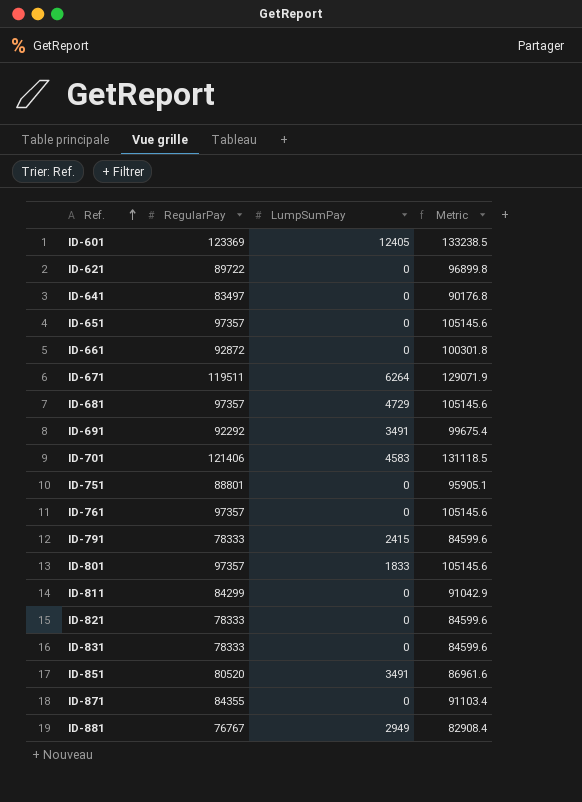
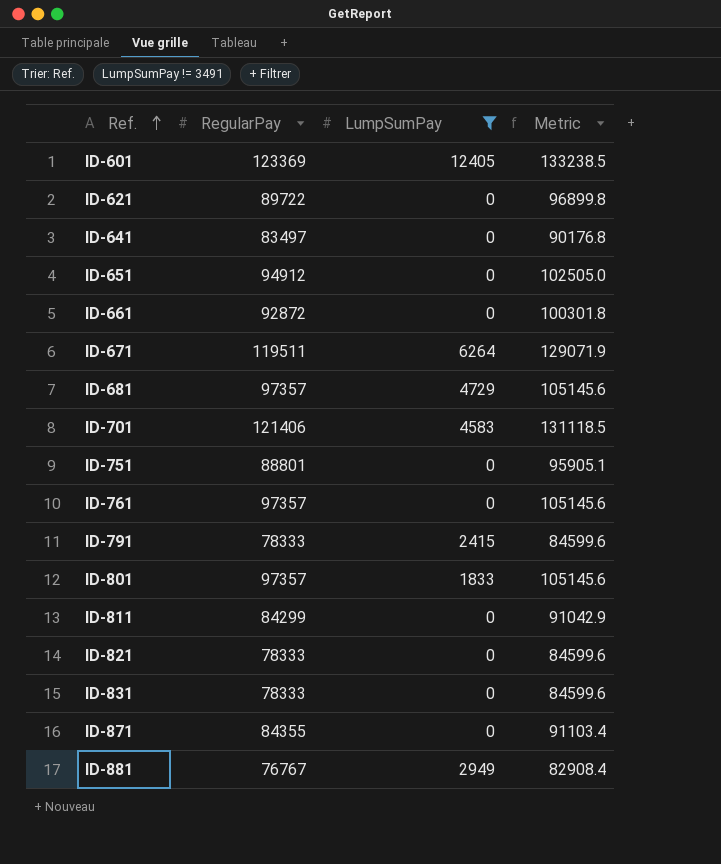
filter: none -> LumpSumPay != 3491
ID-651 | RegularPay: 97357 -> 94912
ID-651 | Metric: 105145.6 -> 102505.0

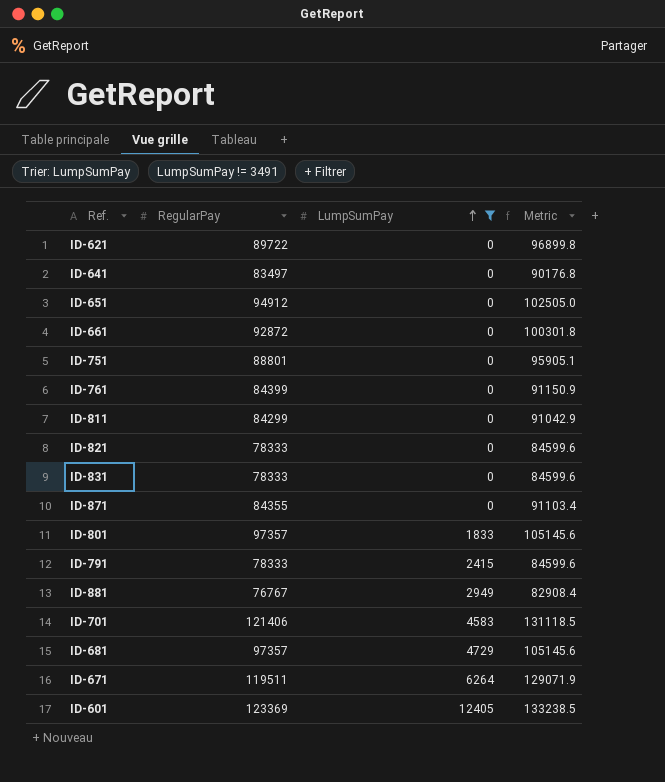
row order: Ref. ascending -> LumpSumPay ascending
ID-761 | RegularPay: 97357 -> 84399
ID-761 | Metric: 105145.6 -> 91150.9

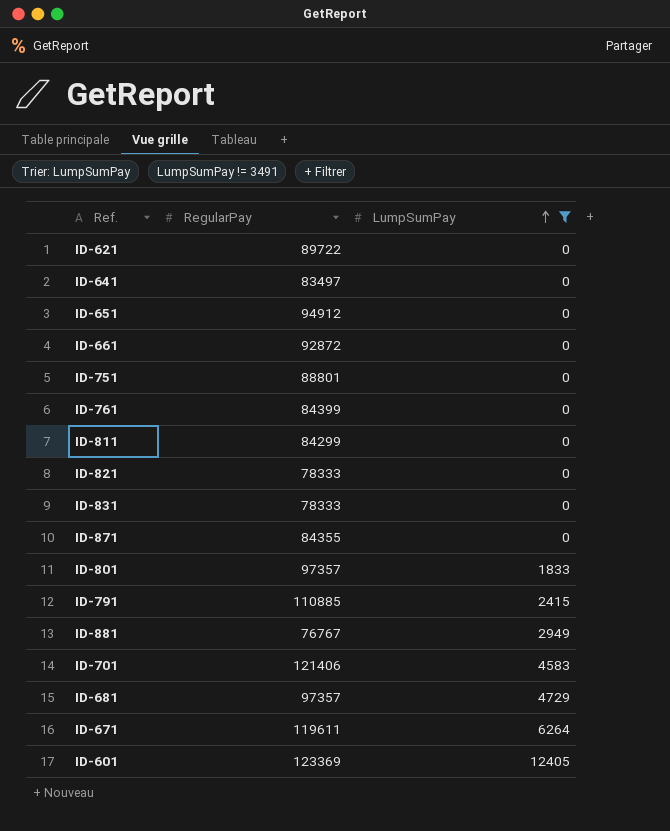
column Metric | formula: [RegularPay] * 1.08 -> none
ID-791 | RegularPay: 78333 -> 110885
ID-671 | RegularPay: 119511 -> 119611

